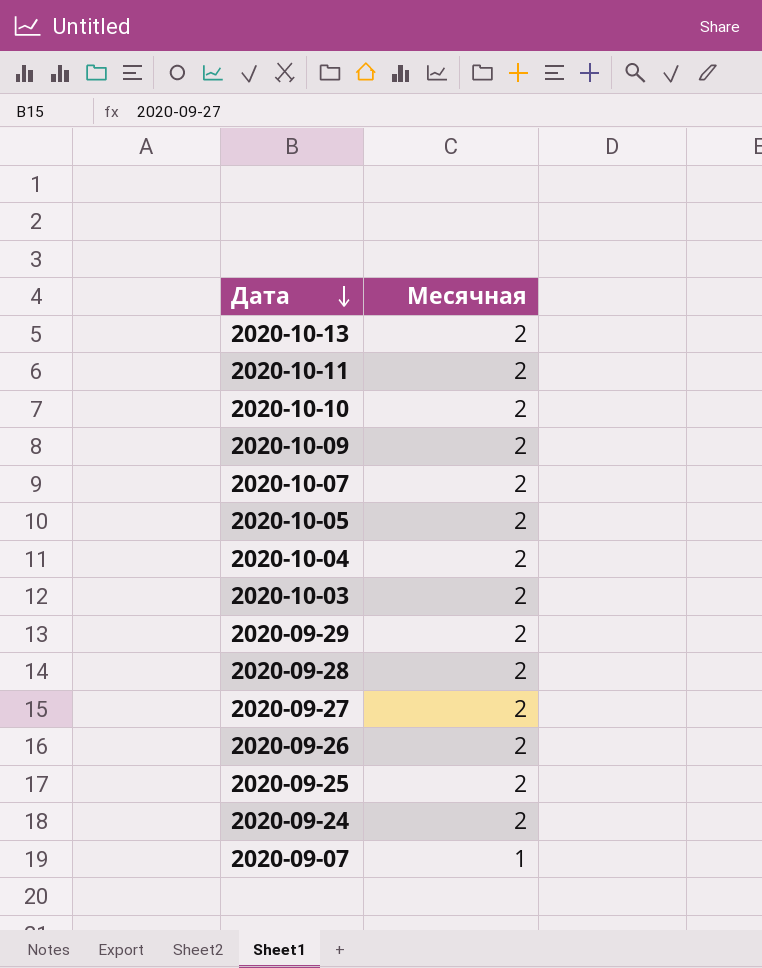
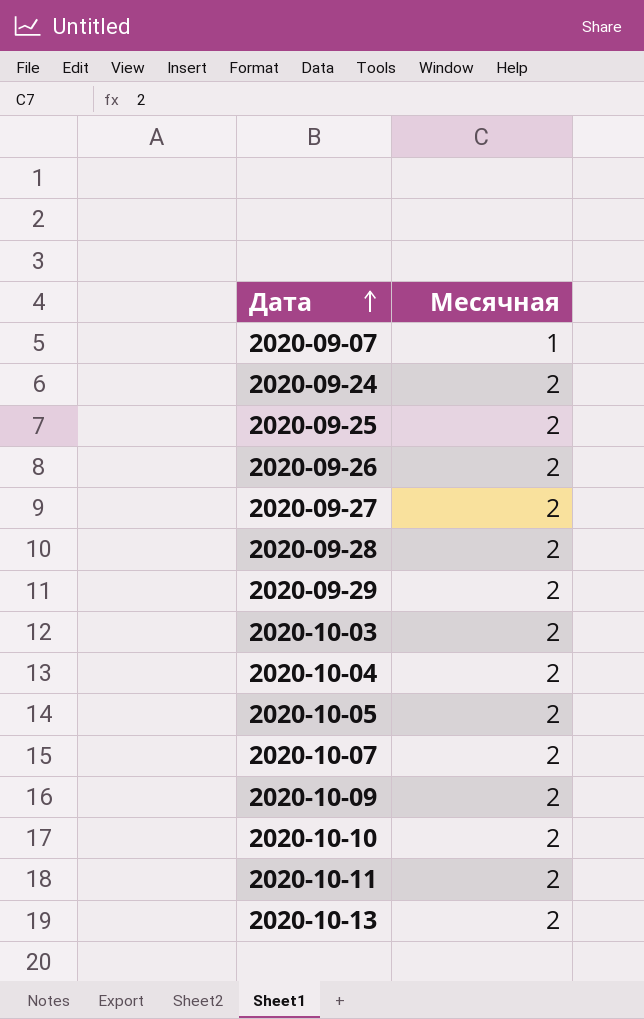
row order: Дата descending -> Дата ascending

